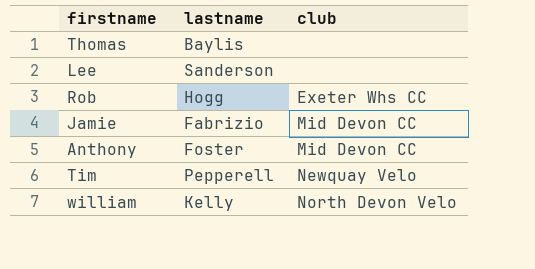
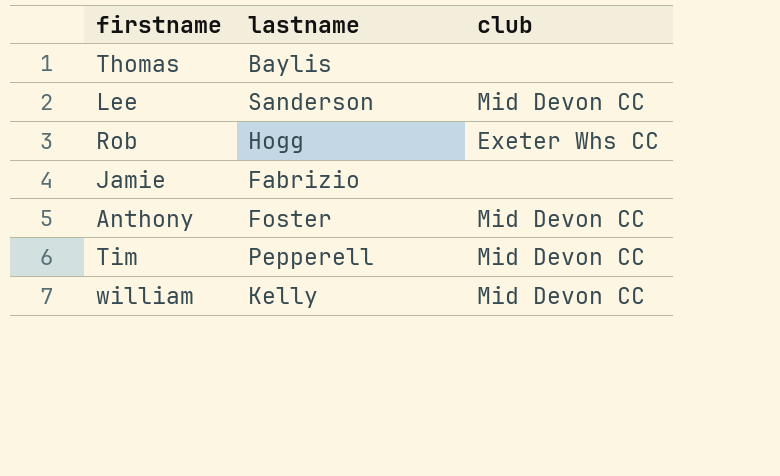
Lee | club: none -> Mid Devon CC
Jamie | club: Mid Devon CC -> none
Tim | club: Newquay Velo -> Mid Devon CC
william | club: North Devon Velo -> Mid Devon CC

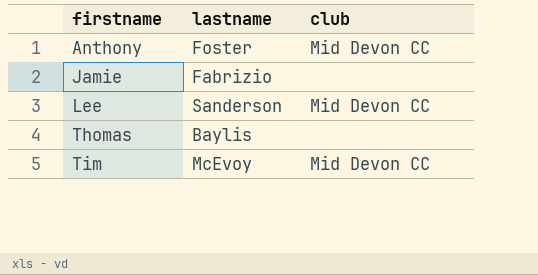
row order: none -> firstname ascending
row Rob: Hogg | Exeter Whs CC -> none
row william: Kelly | Mid Devon CC -> none
Tim | lastname: Pepperell -> McEvoy

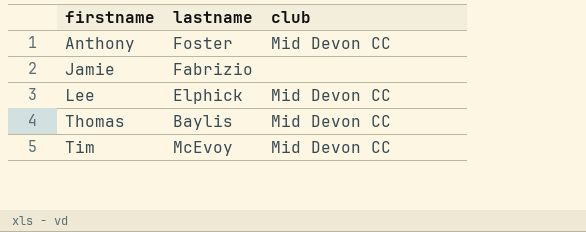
Lee | lastname: Sanderson -> Elphick
Thomas | club: none -> Mid Devon CC

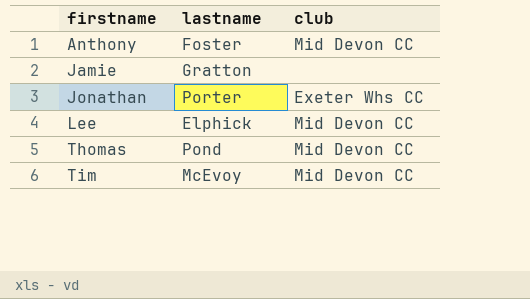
Jamie | lastname: Fabrizio -> Gratton
row Jonathan: none -> Porter | Exeter Whs CC
Thomas | lastname: Baylis -> Pond

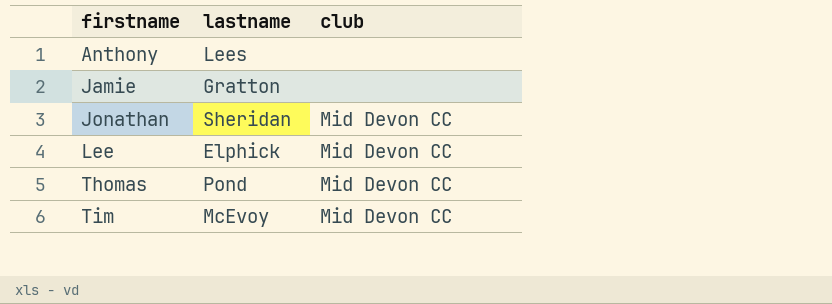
Anthony | lastname: Foster -> Lees
Anthony | club: Mid Devon CC -> none
Jonathan | lastname: Porter -> Sheridan
Jonathan | club: Exeter Whs CC -> Mid Devon CC

